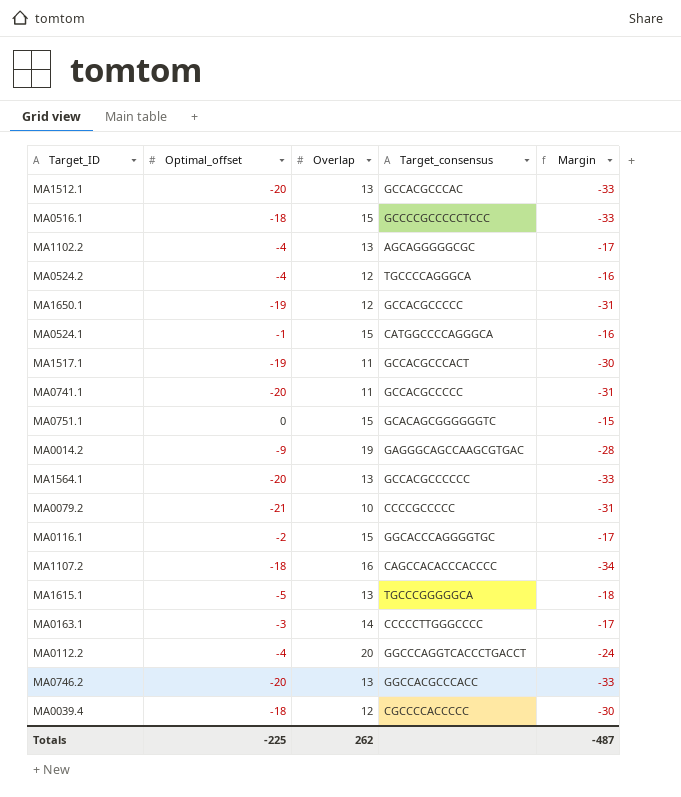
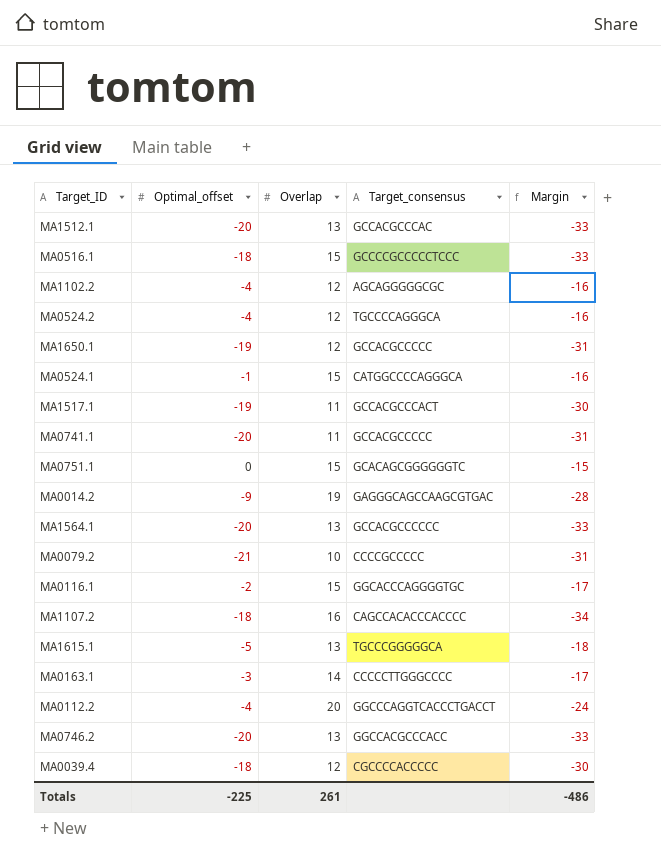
MA1102.2 | Overlap: 13 -> 12
MA1102.2 | Margin: -17 -> -16
Totals | Overlap: 262 -> 261
Totals | Margin: -487 -> -486

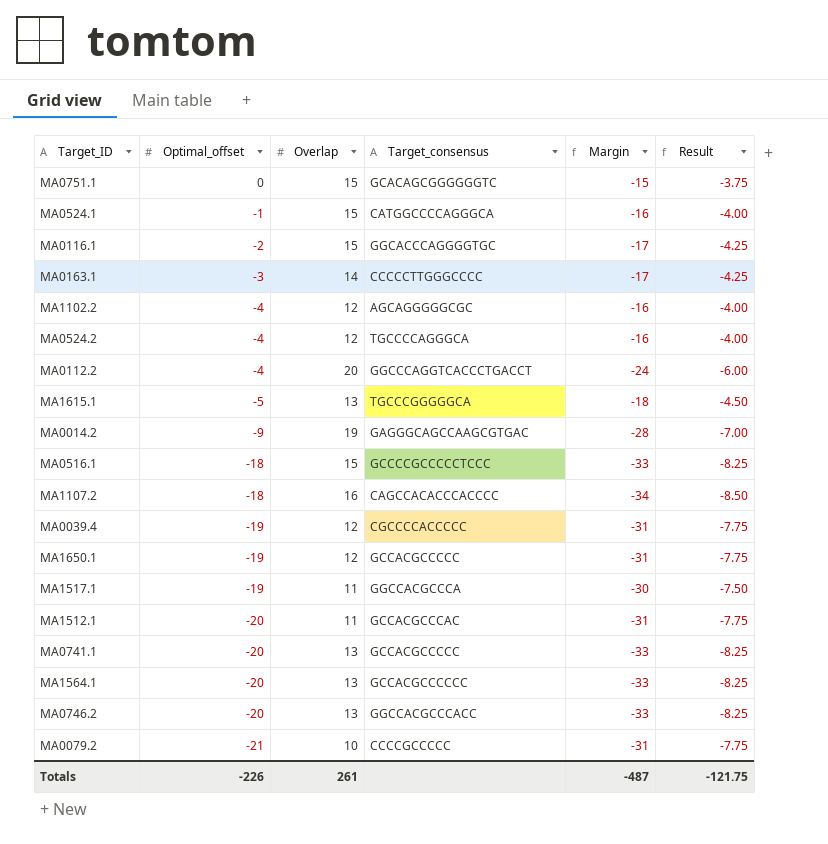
row order: none -> Optimal_offset descending
column Result | formula: none -> [Margin] * 0.25
MA0039.4 | Optimal_offset: -18 -> -19
MA0039.4 | Margin: -30 -> -31
MA1517.1 | Target_consensus: GCCACGCCCACT -> GGCCACGCCCA
MA1512.1 | Overlap: 13 -> 11
MA1512.1 | Margin: -33 -> -31
MA0741.1 | Overlap: 11 -> 13
MA0741.1 | Margin: -31 -> -33
Totals | Optimal_offset: -225 -> -226
Totals | Margin: -486 -> -487

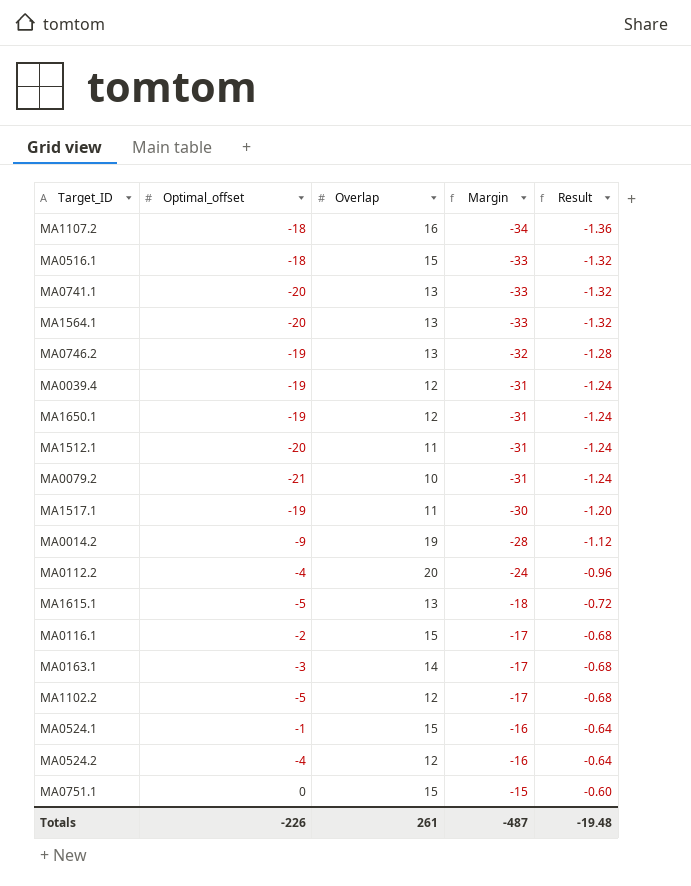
row order: Optimal_offset descending -> Margin ascending
column Target_consensus | position: 4 -> none
column Result | formula: [Margin] * 0.25 -> [Margin] * 0.04
MA0746.2 | Optimal_offset: -20 -> -19
MA0746.2 | Margin: -33 -> -32
MA1102.2 | Optimal_offset: -4 -> -5
MA1102.2 | Margin: -16 -> -17
Totals | Result: -121.75 -> -19.48

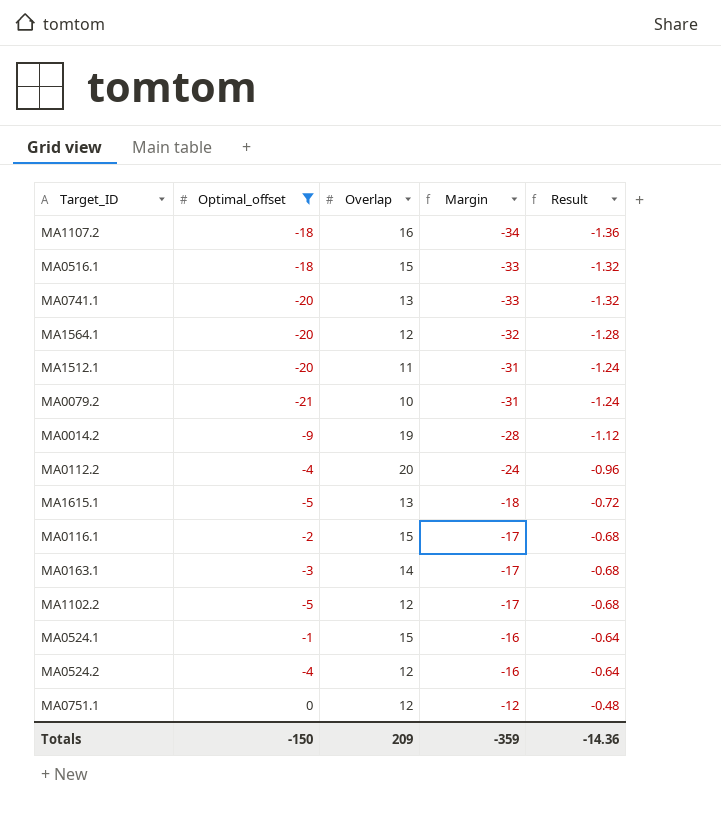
filter: none -> Optimal_offset != -19
MA1564.1 | Overlap: 13 -> 12
MA1564.1 | Margin: -33 -> -32
MA1564.1 | Result: -1.32 -> -1.28
MA0751.1 | Overlap: 15 -> 12
MA0751.1 | Margin: -15 -> -12
MA0751.1 | Result: -0.60 -> -0.48
Totals | Optimal_offset: -226 -> -150
Totals | Overlap: 261 -> 209
Totals | Margin: -487 -> -359
Totals | Result: -19.48 -> -14.36

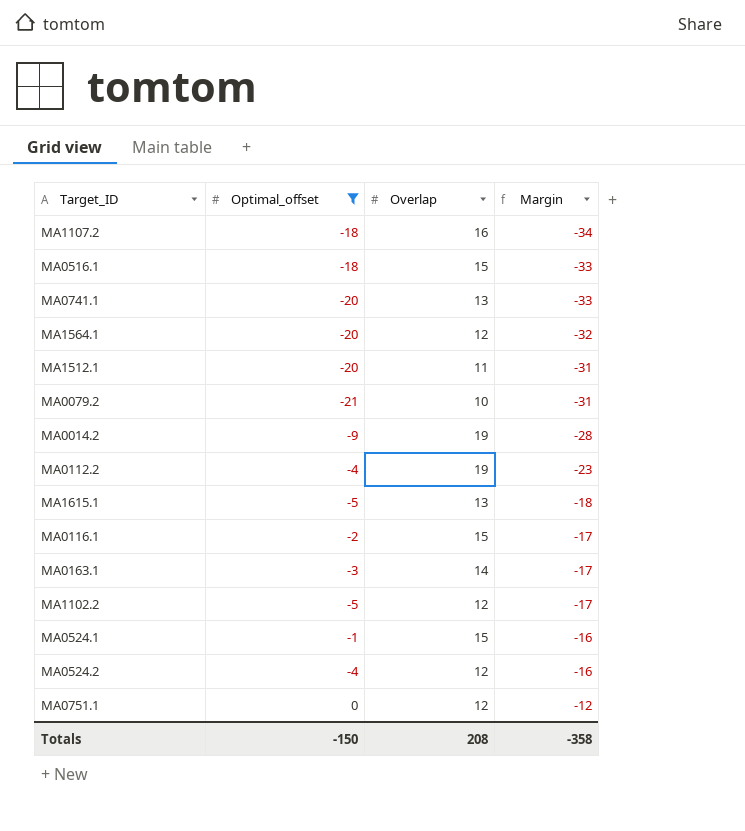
column Result | formula: [Margin] * 0.04 -> none
MA0112.2 | Overlap: 20 -> 19
MA0112.2 | Margin: -24 -> -23
Totals | Overlap: 209 -> 208
Totals | Margin: -359 -> -358

